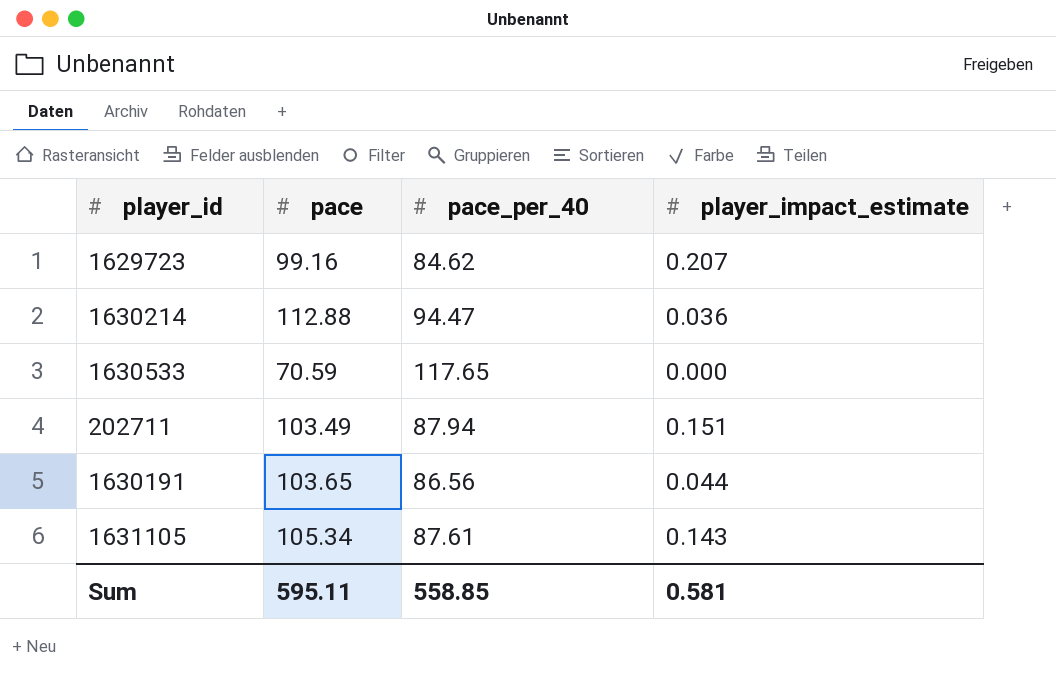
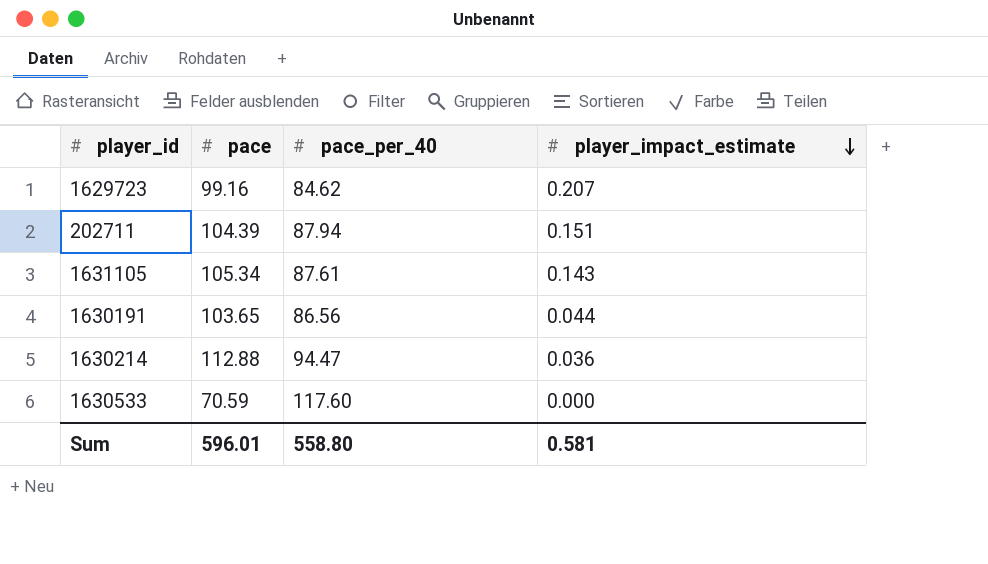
row order: none -> player_impact_estimate descending
202711 | pace: 103.49 -> 104.39
1630533 | pace_per_40: 117.65 -> 117.60
Sum | pace: 595.11 -> 596.01
Sum | pace_per_40: 558.85 -> 558.80

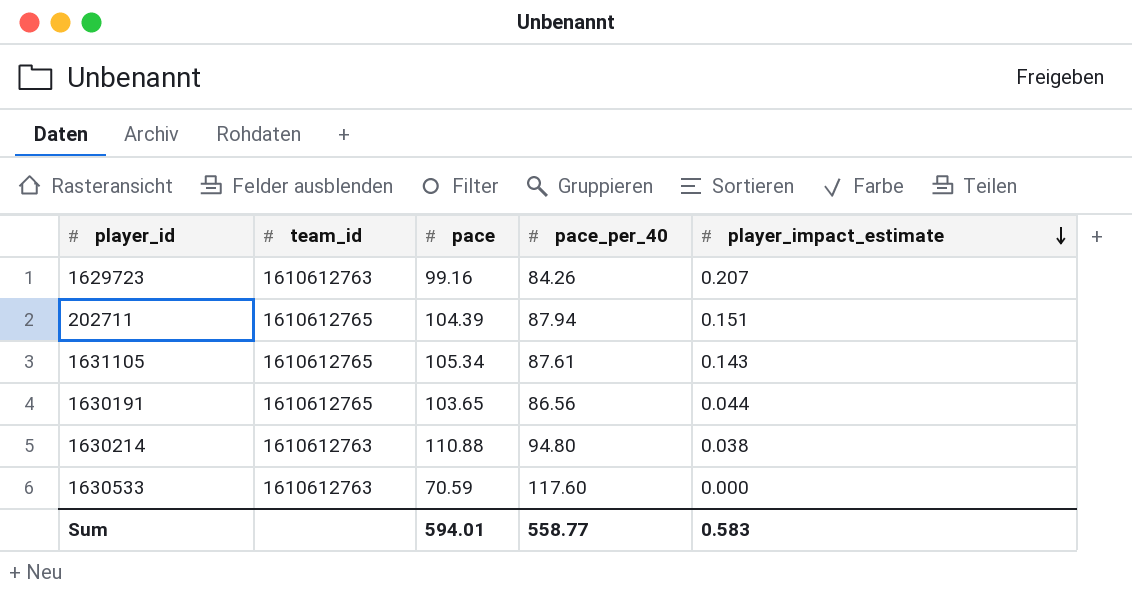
column team_id | position: none -> 2
1629723 | pace_per_40: 84.62 -> 84.26
1630214 | pace: 112.88 -> 110.88
1630214 | pace_per_40: 94.47 -> 94.80
1630214 | player_impact_estimate: 0.036 -> 0.038
Sum | pace: 596.01 -> 594.01
Sum | pace_per_40: 558.80 -> 558.77
Sum | player_impact_estimate: 0.581 -> 0.583

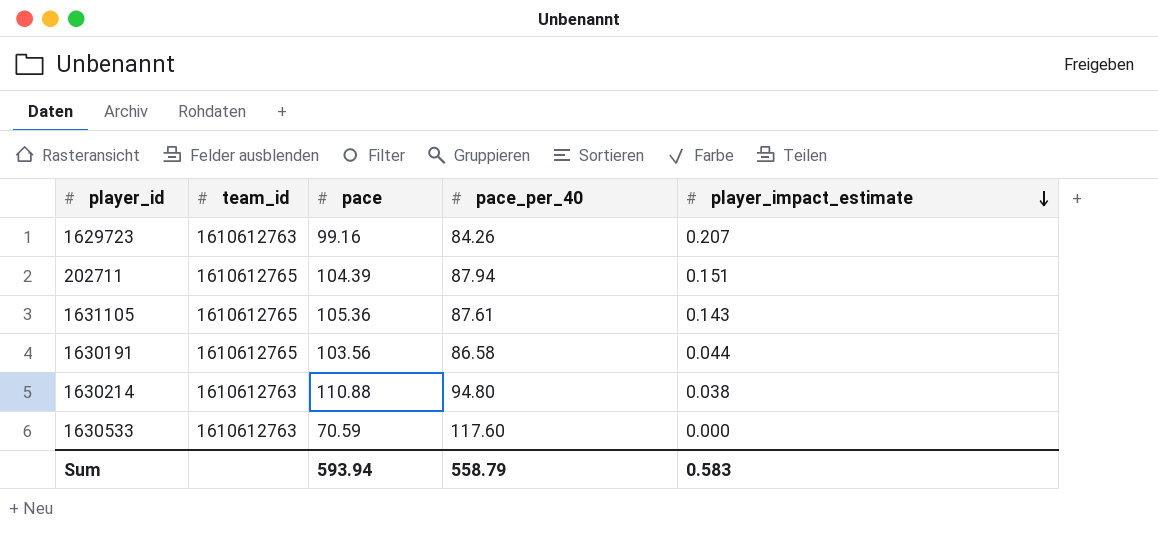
1631105 | pace: 105.34 -> 105.36
1630191 | pace: 103.65 -> 103.56
1630191 | pace_per_40: 86.56 -> 86.58
Sum | pace: 594.01 -> 593.94
Sum | pace_per_40: 558.77 -> 558.79

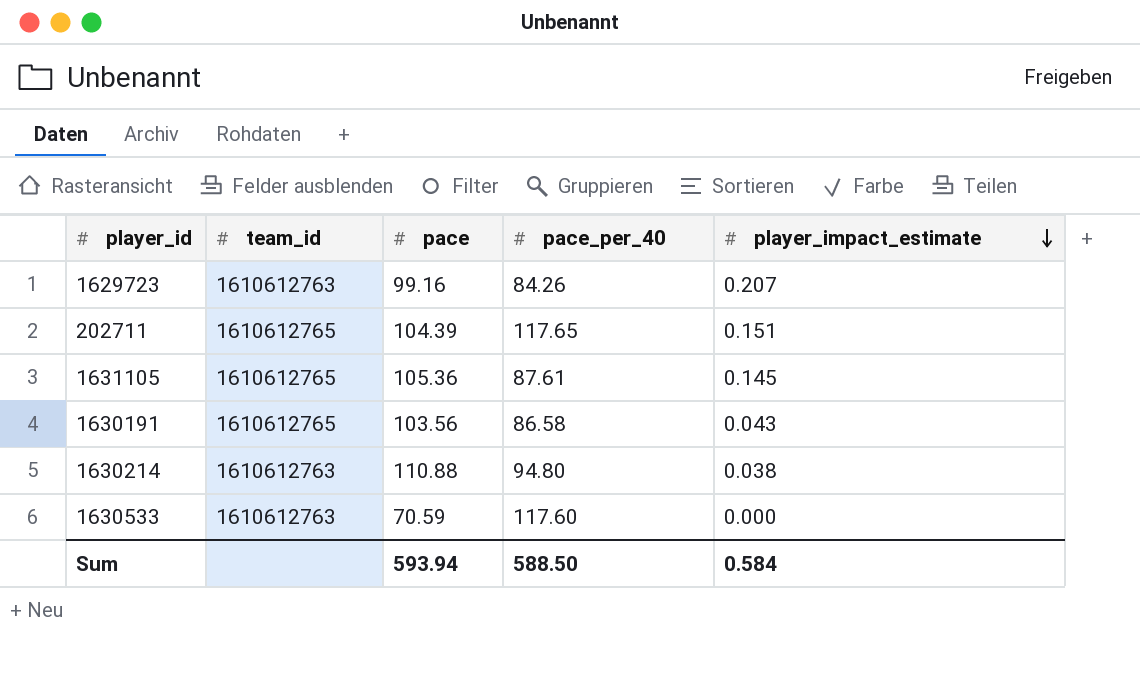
202711 | pace_per_40: 87.94 -> 117.65
1631105 | player_impact_estimate: 0.143 -> 0.145
1630191 | player_impact_estimate: 0.044 -> 0.043
Sum | pace_per_40: 558.79 -> 588.50
Sum | player_impact_estimate: 0.583 -> 0.584

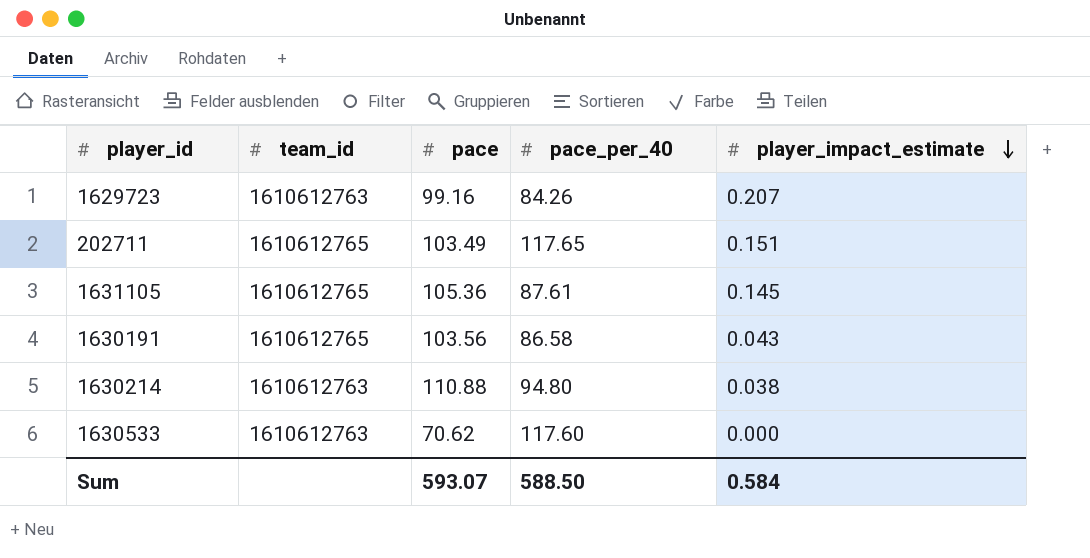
202711 | pace: 104.39 -> 103.49
1630533 | pace: 70.59 -> 70.62
Sum | pace: 593.94 -> 593.07

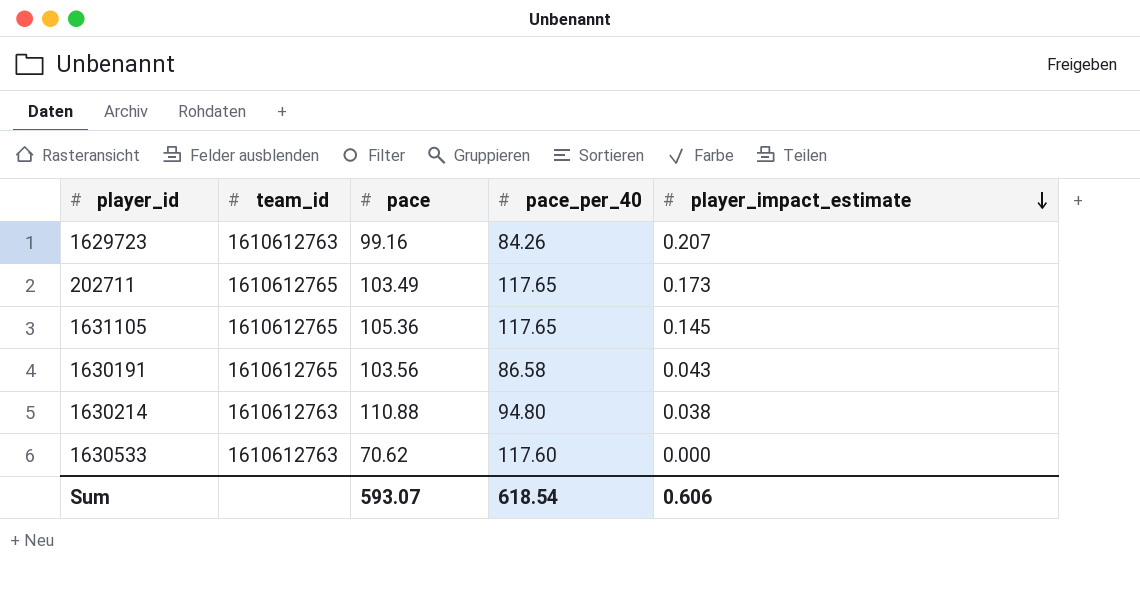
202711 | player_impact_estimate: 0.151 -> 0.173
1631105 | pace_per_40: 87.61 -> 117.65
Sum | pace_per_40: 588.50 -> 618.54
Sum | player_impact_estimate: 0.584 -> 0.606

